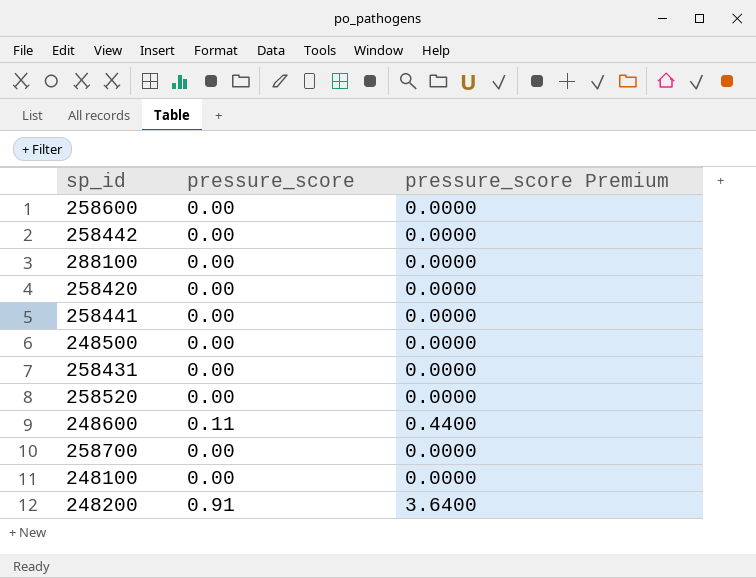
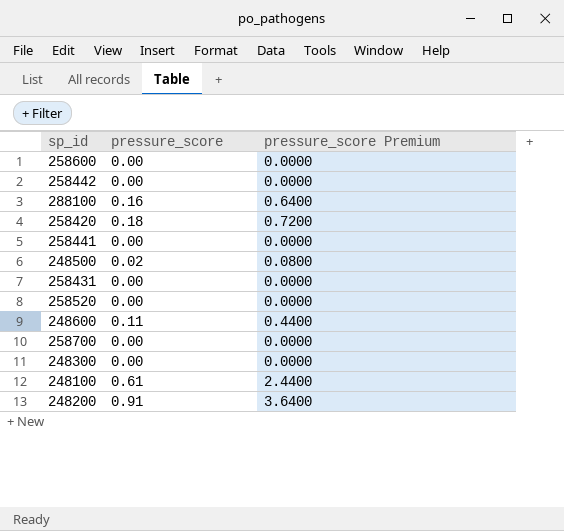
288100 | pressure_score: 0.00 -> 0.16
288100 | pressure_score Premium: 0.0000 -> 0.6400
258420 | pressure_score: 0.00 -> 0.18
258420 | pressure_score Premium: 0.0000 -> 0.7200
248500 | pressure_score: 0.00 -> 0.02
248500 | pressure_score Premium: 0.0000 -> 0.0800
row 248300: none -> 0.00 | 0.0000
248100 | pressure_score: 0.00 -> 0.61
248100 | pressure_score Premium: 0.0000 -> 2.4400

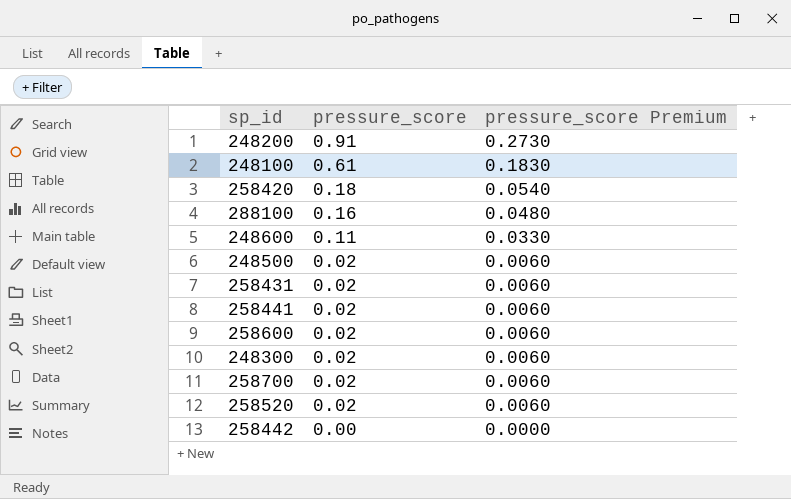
row order: none -> pressure_score descending
column pressure_score Premium | formula: [pressure_score] * 4 -> [pressure_score] * 0.3
258431 | pressure_score: 0.00 -> 0.02
258441 | pressure_score: 0.00 -> 0.02
258600 | pressure_score: 0.00 -> 0.02
248300 | pressure_score: 0.00 -> 0.02
258700 | pressure_score: 0.00 -> 0.02
258520 | pressure_score: 0.00 -> 0.02

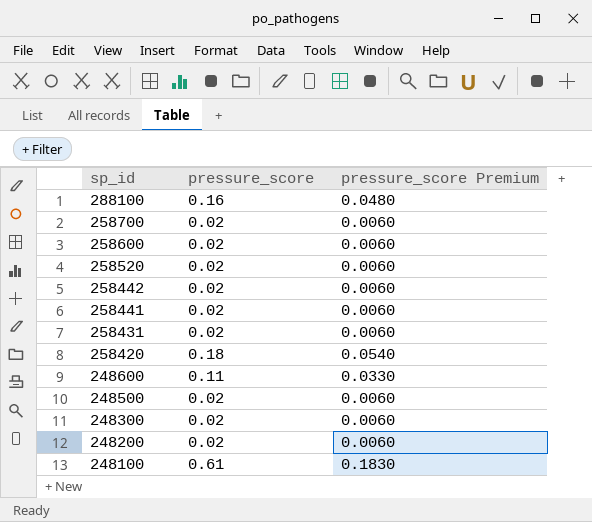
row order: pressure_score descending -> sp_id descending
258442 | pressure_score: 0.00 -> 0.02
258442 | pressure_score Premium: 0.0000 -> 0.0060
248200 | pressure_score: 0.91 -> 0.02
248200 | pressure_score Premium: 0.2730 -> 0.0060

